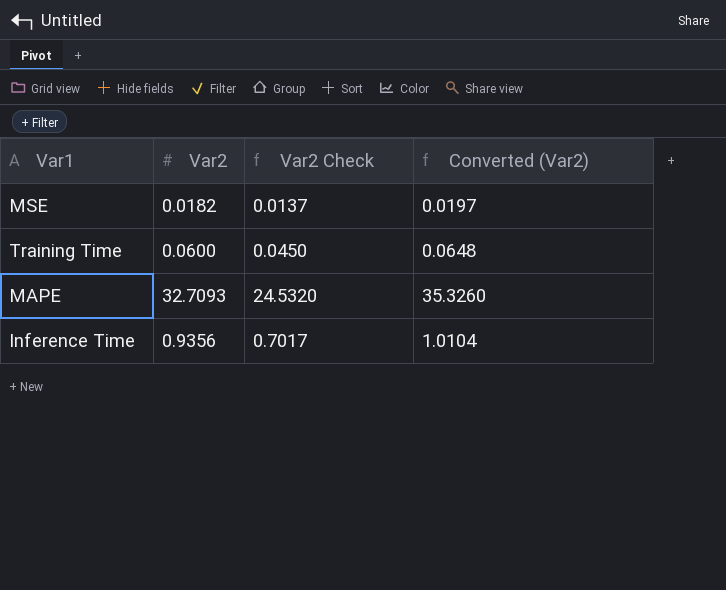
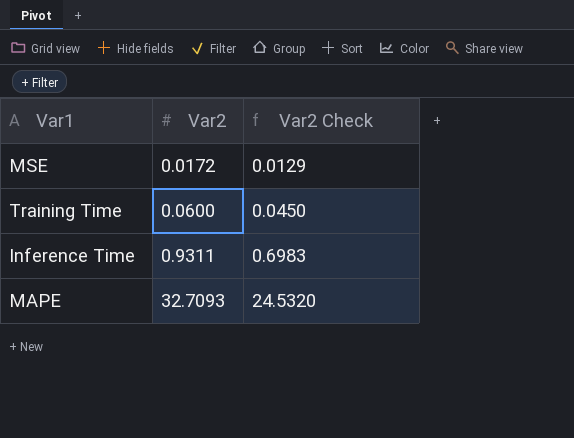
row order: none -> Var2 ascending
column Converted (Var2) | formula: [Var2] * 1.08 -> none
MSE | Var2: 0.0182 -> 0.0172
MSE | Var2 Check: 0.0137 -> 0.0129
Inference Time | Var2: 0.9356 -> 0.9311
Inference Time | Var2 Check: 0.7017 -> 0.6983

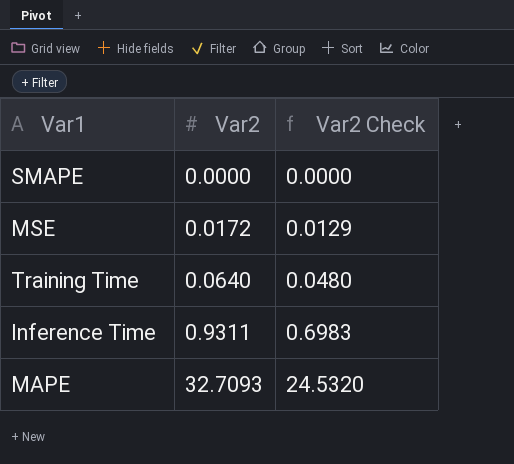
row SMAPE: none -> 0.0000 | 0.0000
Training Time | Var2: 0.0600 -> 0.0640
Training Time | Var2 Check: 0.0450 -> 0.0480

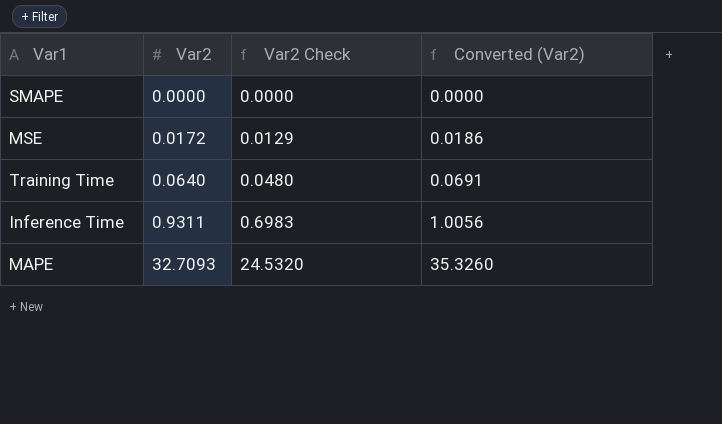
column Converted (Var2) | formula: none -> [Var2] * 1.08

